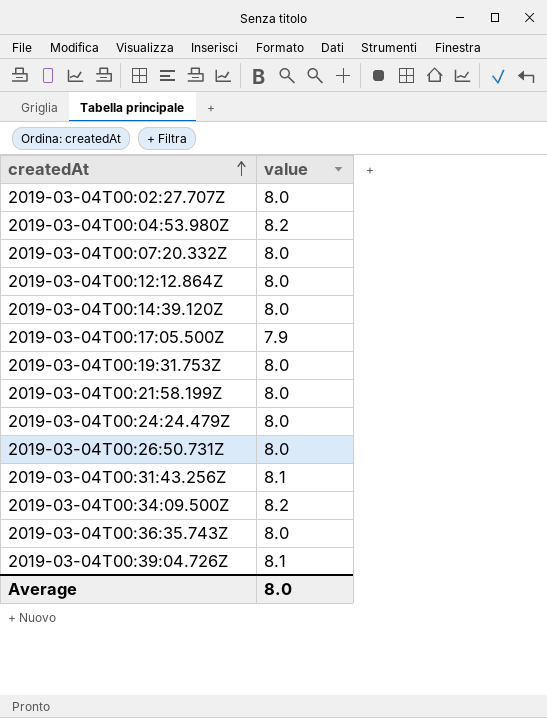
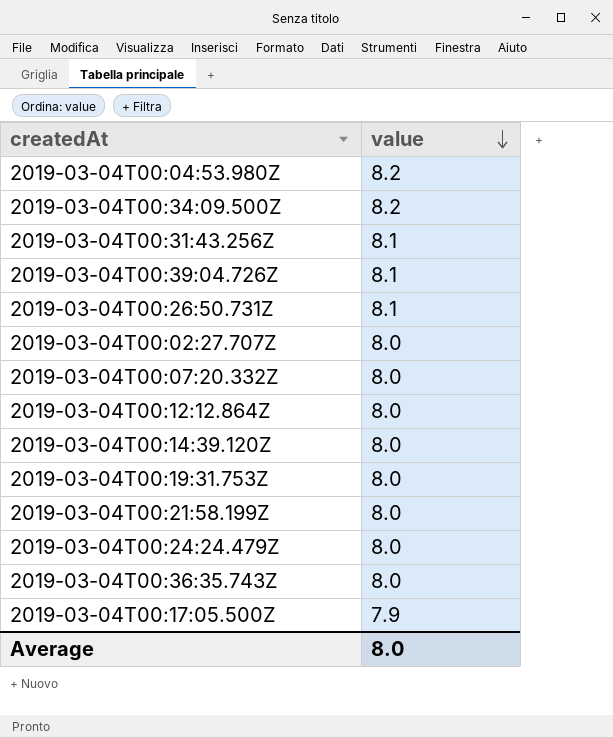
row order: createdAt ascending -> value descending
2019-03-04T00:26:50.731Z | value: 8.0 -> 8.1

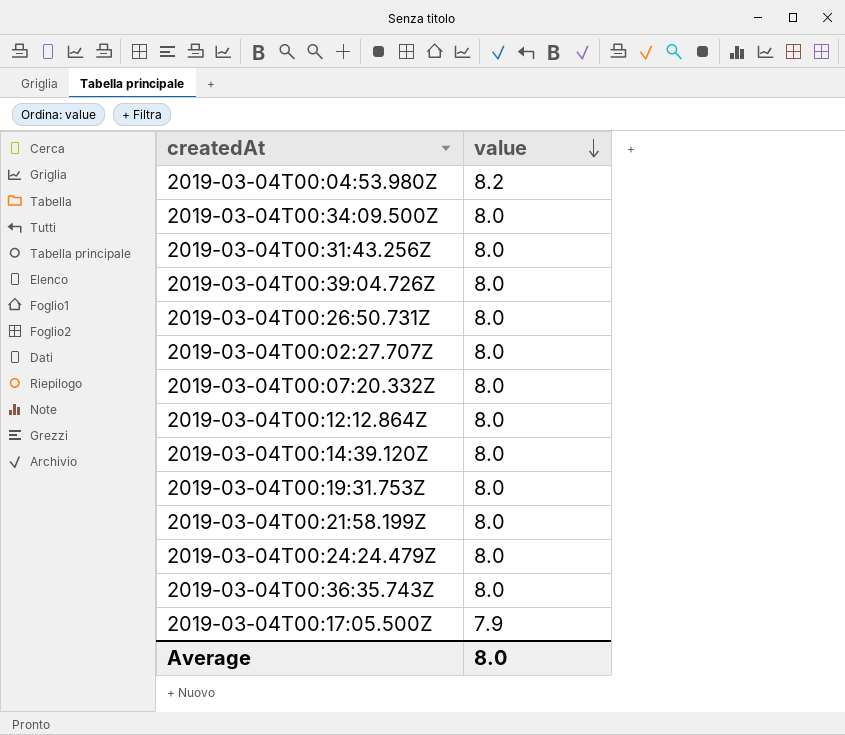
2019-03-04T00:34:09.500Z | value: 8.2 -> 8.0
2019-03-04T00:31:43.256Z | value: 8.1 -> 8.0
2019-03-04T00:39:04.726Z | value: 8.1 -> 8.0
2019-03-04T00:26:50.731Z | value: 8.1 -> 8.0

